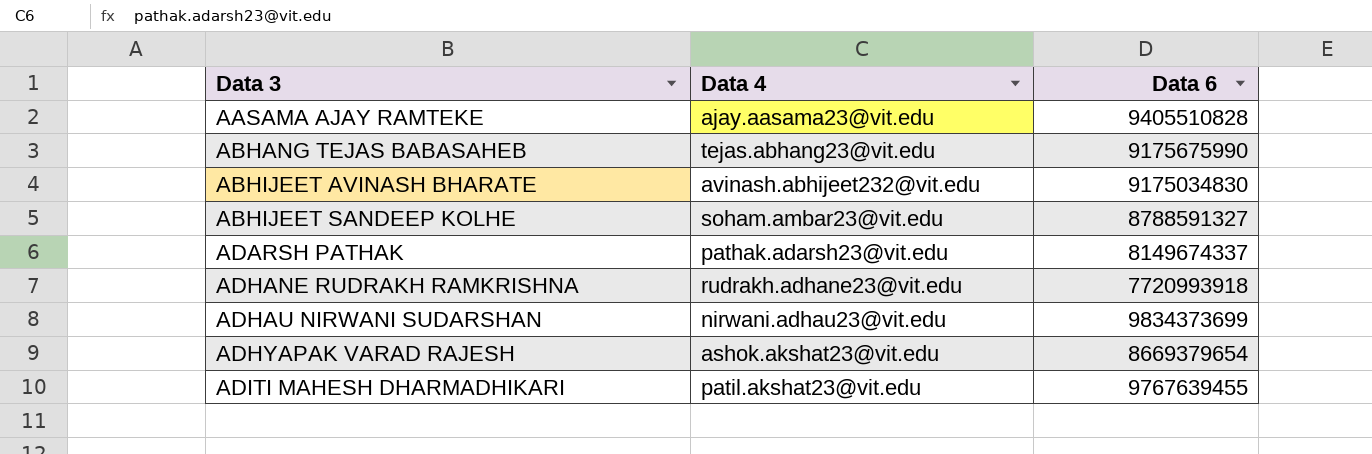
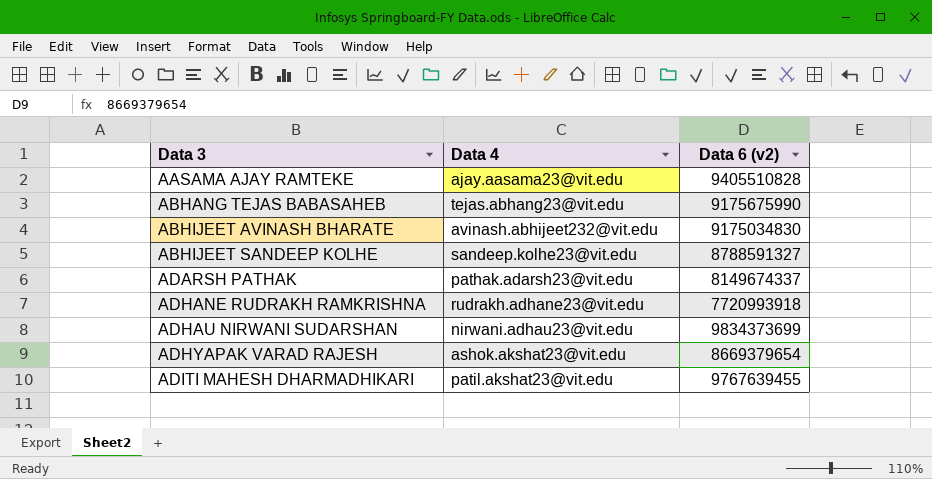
column name: Data 6 -> Data 6 (v2)
ABHIJEET SANDEEP KOLHE | Data 4: soham.ambar23@vit.edu -> sandeep.kolhe23@vit.edu

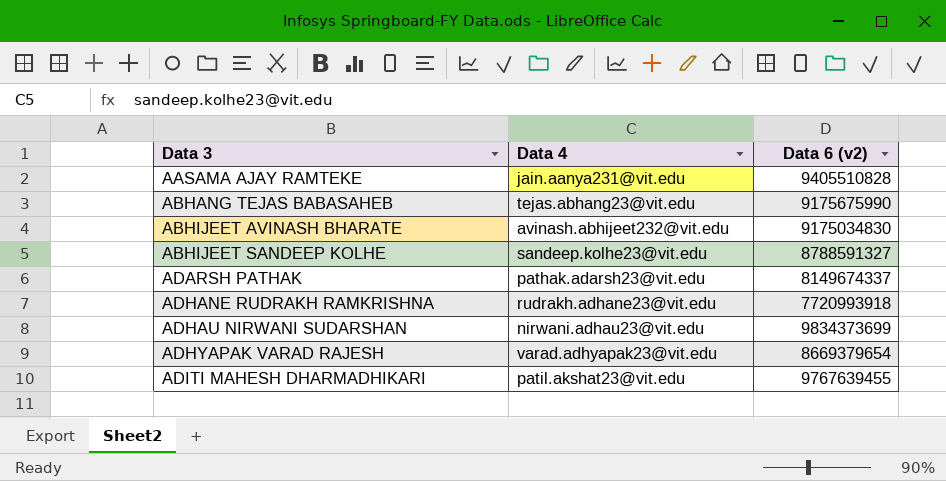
AASAMA AJAY RAMTEKE | Data 4: ajay.aasama23@vit.edu -> jain.aanya231@vit.edu
ADHYAPAK VARAD RAJESH | Data 4: ashok.akshat23@vit.edu -> varad.adhyapak23@vit.edu

